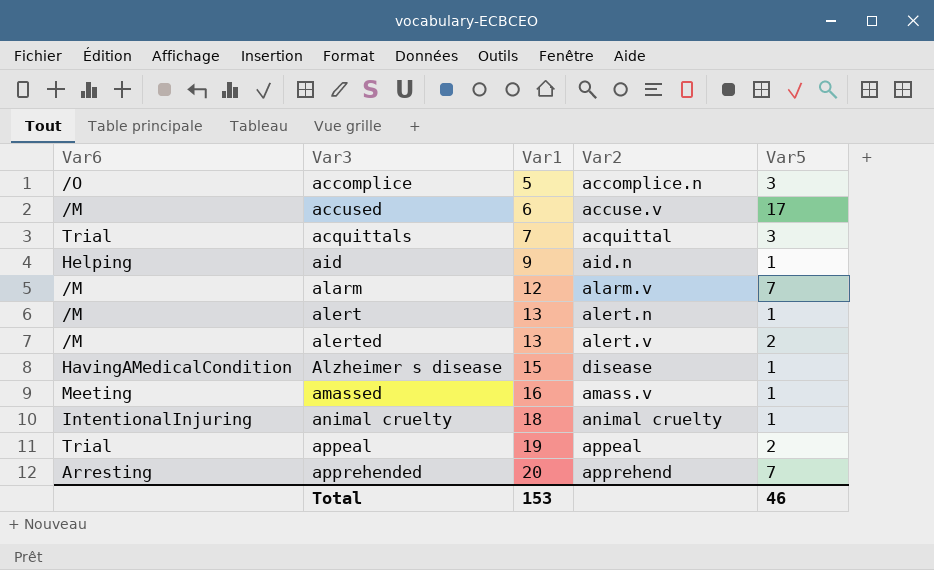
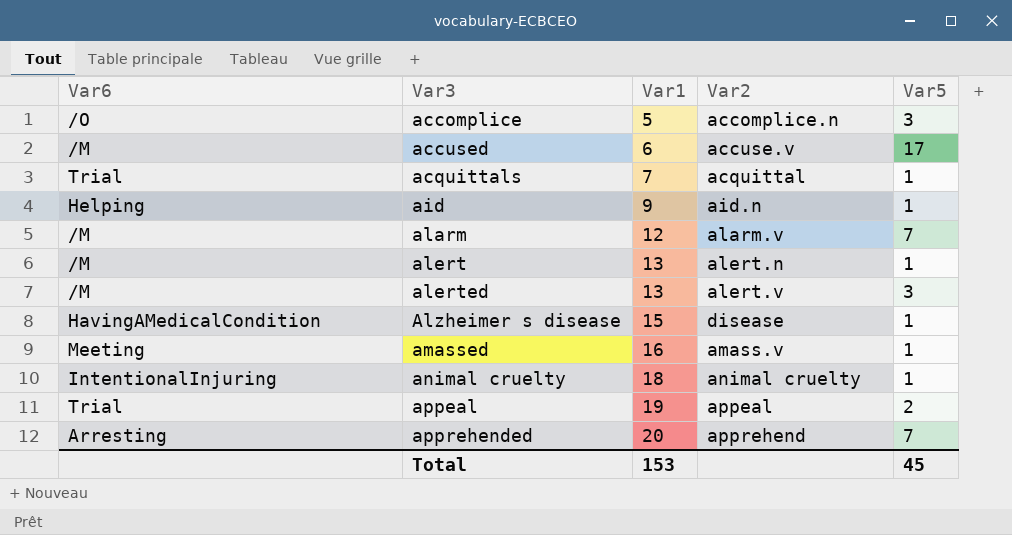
acquittals | Var5: 3 -> 1
alerted | Var5: 2 -> 3
Total | Var5: 46 -> 45

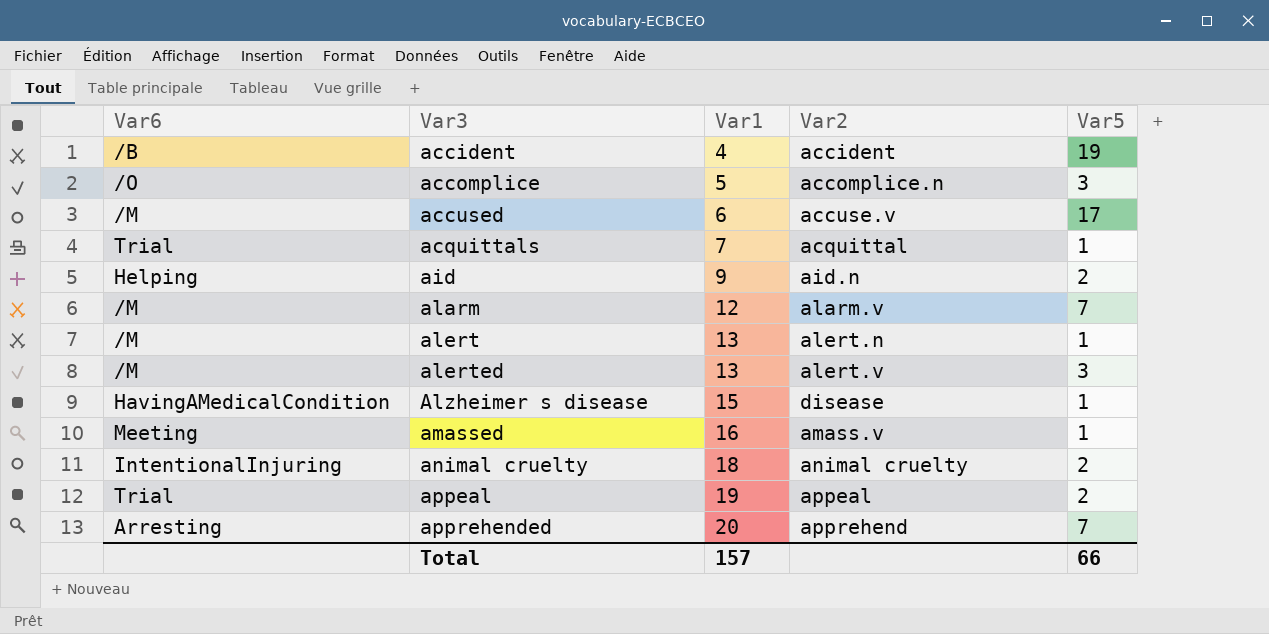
row accident: none -> /B | 4 | accident | 19
aid | Var5: 1 -> 2
animal cruelty | Var5: 1 -> 2
Total | Var1: 153 -> 157
Total | Var5: 45 -> 66

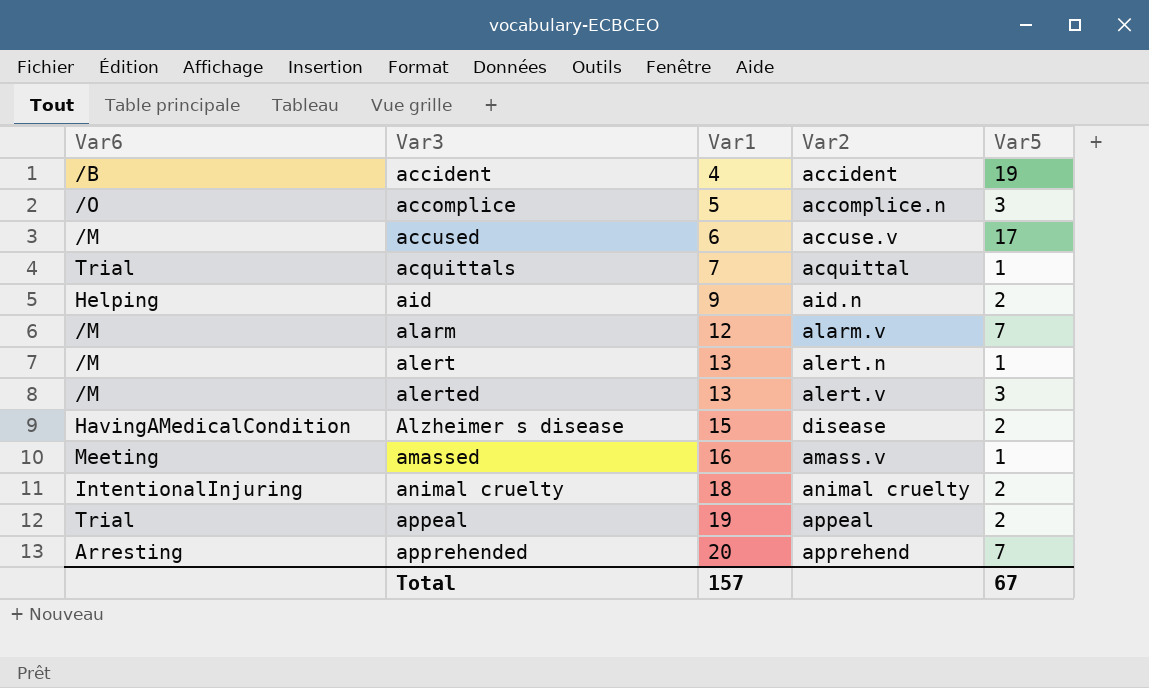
Alzheimer s disease | Var5: 1 -> 2
Total | Var5: 66 -> 67

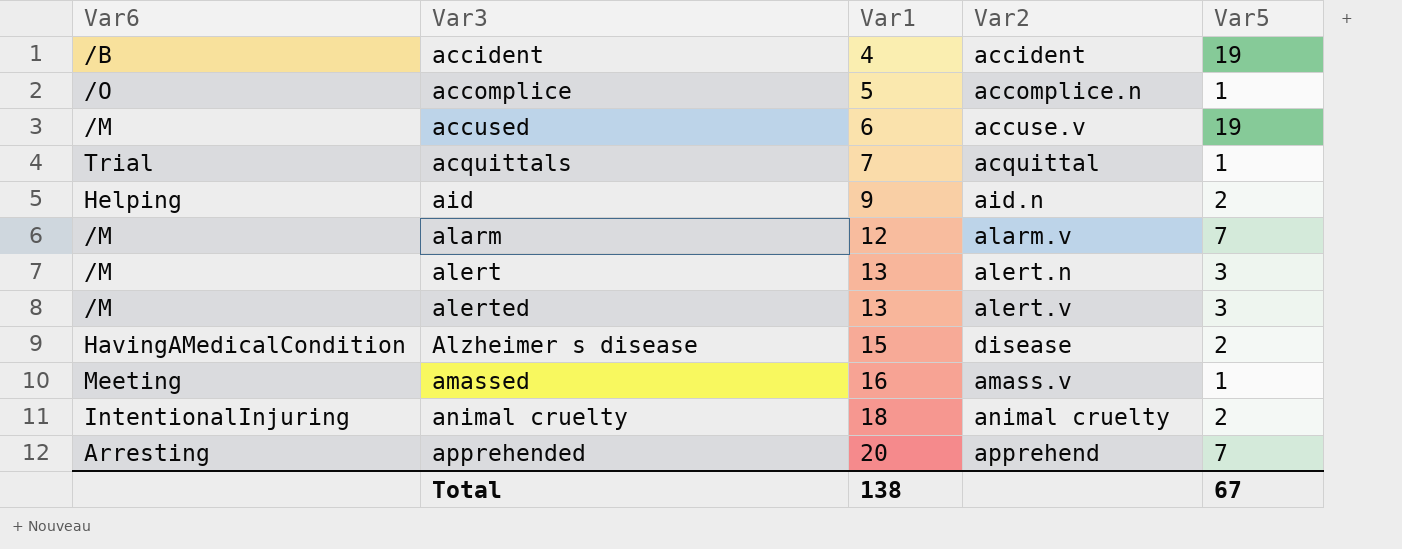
row appeal: Trial | 19 | appeal | 2 -> none
accomplice | Var5: 3 -> 1
accused | Var5: 17 -> 19
alert | Var5: 1 -> 3
Total | Var1: 157 -> 138

